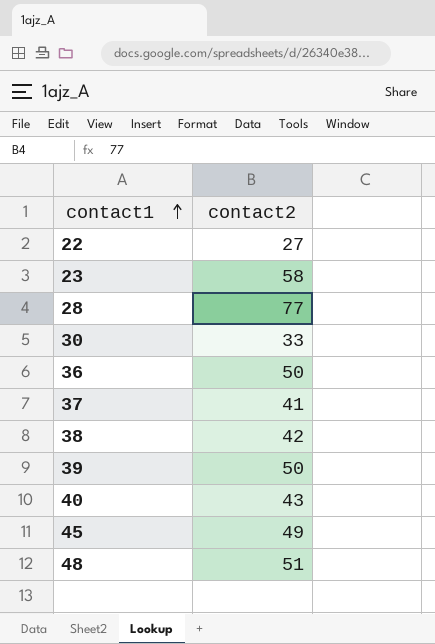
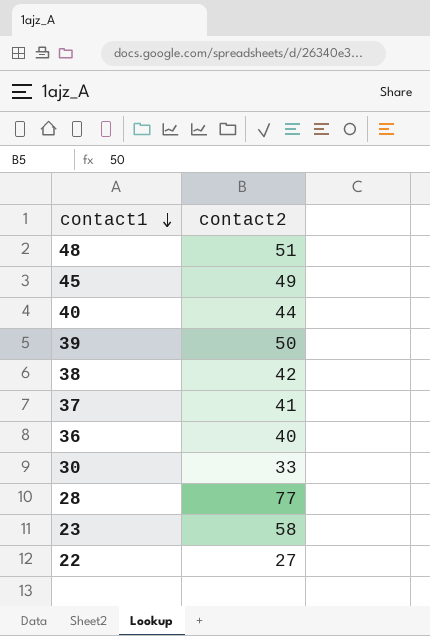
row order: contact1 ascending -> contact1 descending
40 | contact2: 43 -> 44
36 | contact2: 50 -> 40

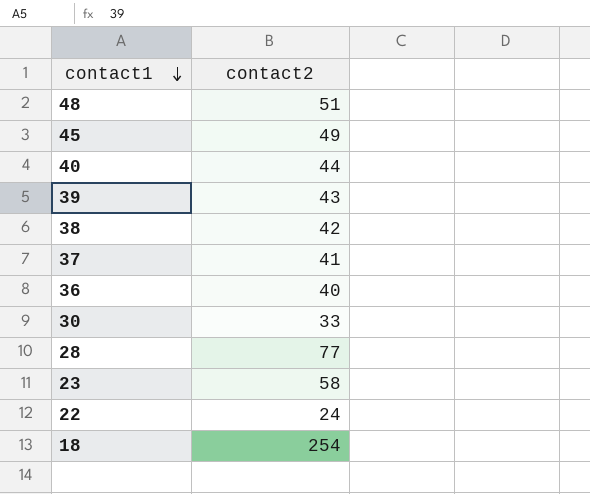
39 | contact2: 50 -> 43
22 | contact2: 27 -> 24
row 18: none -> 254

